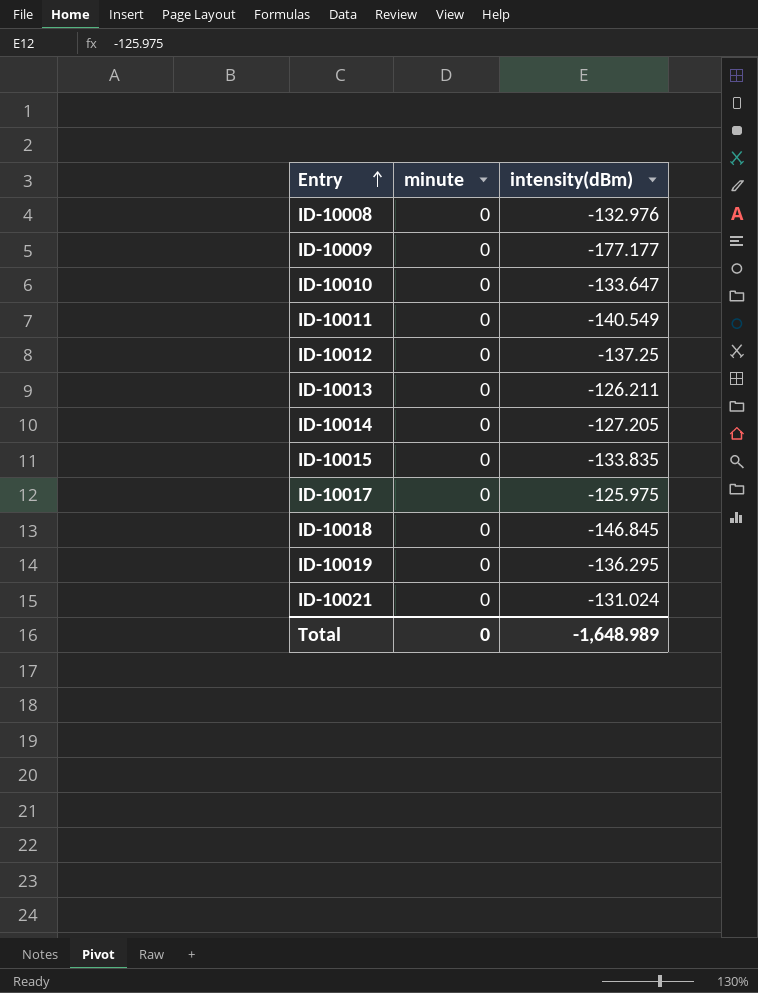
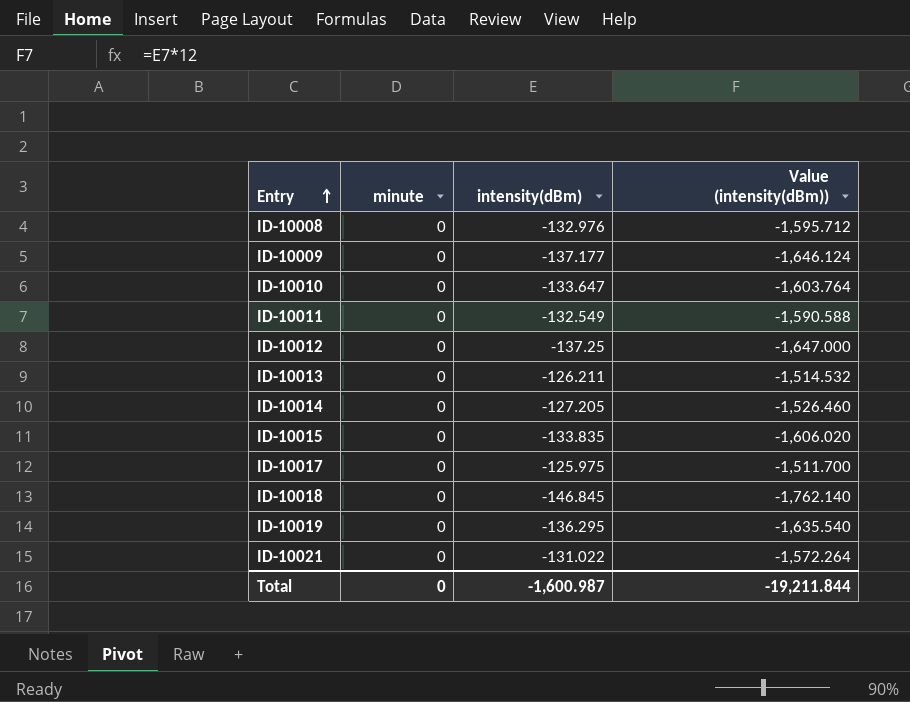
column Value (intensity(dBm)) | formula: none -> [intensity(dBm)] * 12
ID-10009 | intensity(dBm): -177.177 -> -137.177
ID-10011 | intensity(dBm): -140.549 -> -132.549
ID-10021 | intensity(dBm): -131.024 -> -131.022
Total | intensity(dBm): -1,648.989 -> -1,600.987

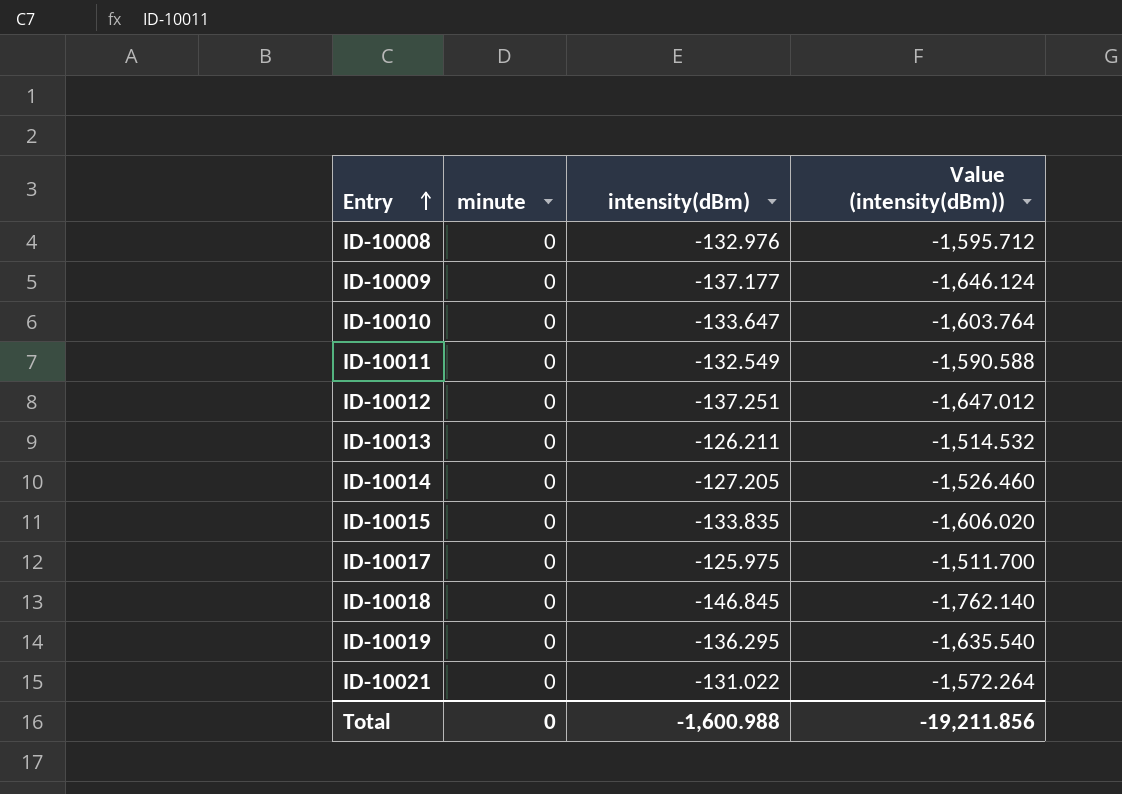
ID-10012 | intensity(dBm): -137.25 -> -137.251
ID-10012 | Value (intensity(dBm)): -1,647.000 -> -1,647.012
Total | intensity(dBm): -1,600.987 -> -1,600.988
Total | Value (intensity(dBm)): -19,211.844 -> -19,211.856

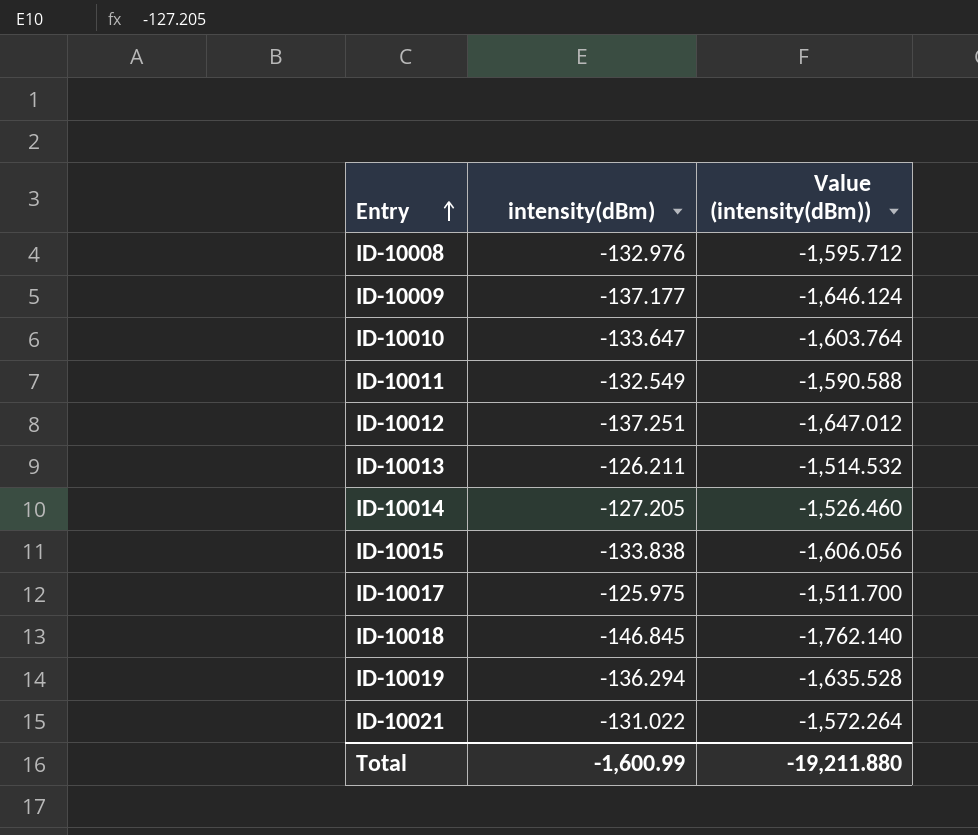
column minute | position: 2 -> none
ID-10015 | intensity(dBm): -133.835 -> -133.838
ID-10015 | Value (intensity(dBm)): -1,606.020 -> -1,606.056
ID-10019 | intensity(dBm): -136.295 -> -136.294
ID-10019 | Value (intensity(dBm)): -1,635.540 -> -1,635.528
Total | intensity(dBm): -1,600.988 -> -1,600.99
Total | Value (intensity(dBm)): -19,211.856 -> -19,211.880

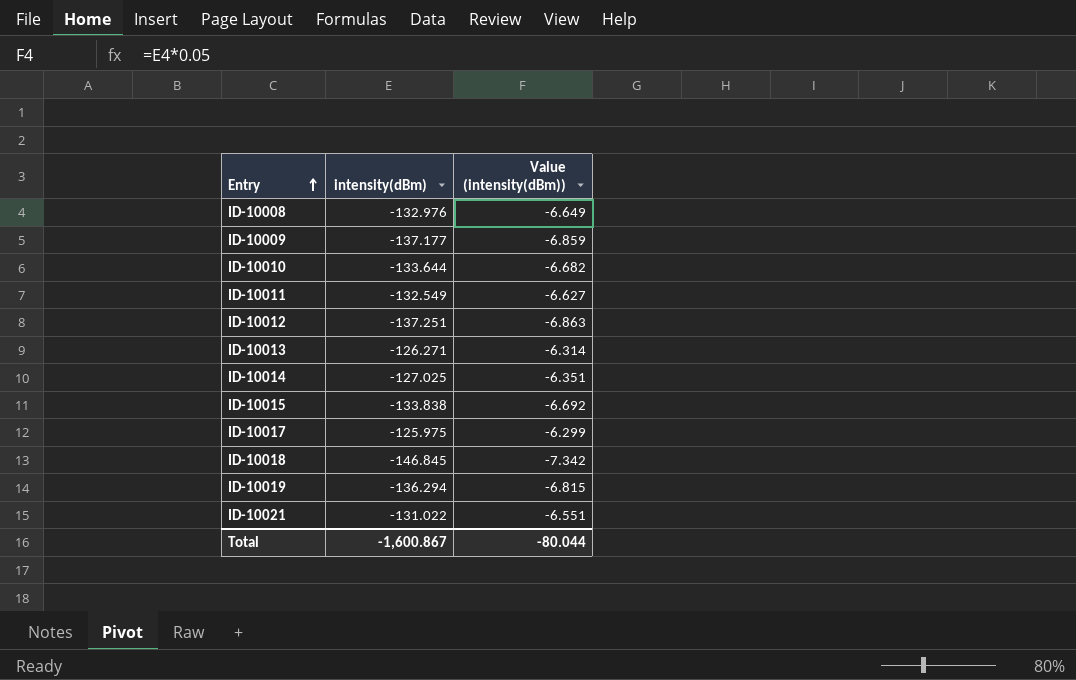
column Value (intensity(dBm)) | formula: [intensity(dBm)] * 12 -> [intensity(dBm)] * 0.05
ID-10010 | intensity(dBm): -133.647 -> -133.644
ID-10013 | intensity(dBm): -126.211 -> -126.271
ID-10014 | intensity(dBm): -127.205 -> -127.025
Total | intensity(dBm): -1,600.99 -> -1,600.867
Total | Value (intensity(dBm)): -19,211.880 -> -80.044

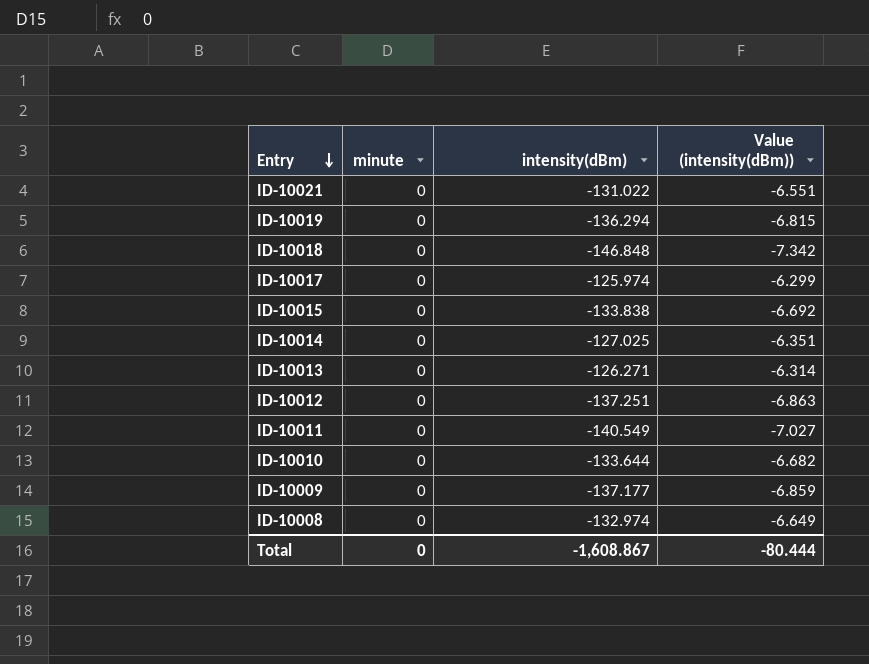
row order: Entry ascending -> Entry descending
column minute | position: none -> 2
ID-10018 | intensity(dBm): -146.845 -> -146.848
ID-10017 | intensity(dBm): -125.975 -> -125.974
ID-10011 | intensity(dBm): -132.549 -> -140.549
ID-10011 | Value (intensity(dBm)): -6.627 -> -7.027
ID-10008 | intensity(dBm): -132.976 -> -132.974
Total | intensity(dBm): -1,600.867 -> -1,608.867
Total | Value (intensity(dBm)): -80.044 -> -80.444

